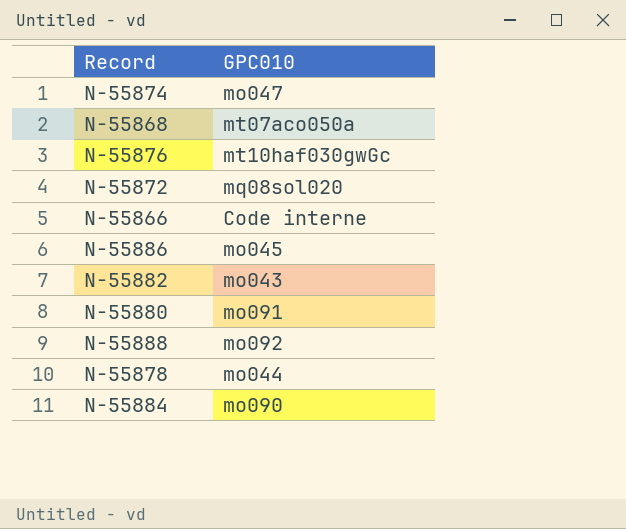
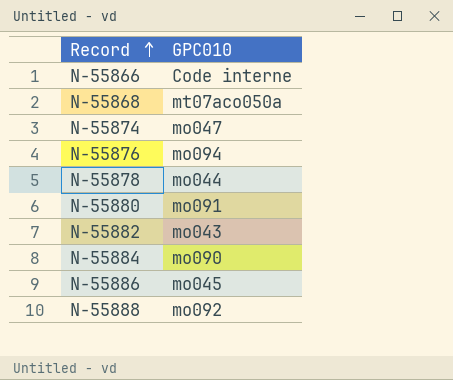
row order: none -> Record ascending
row N-55872: mq08sol020 -> none
N-55876 | GPC010: mt10haf030gwGc -> mo094

